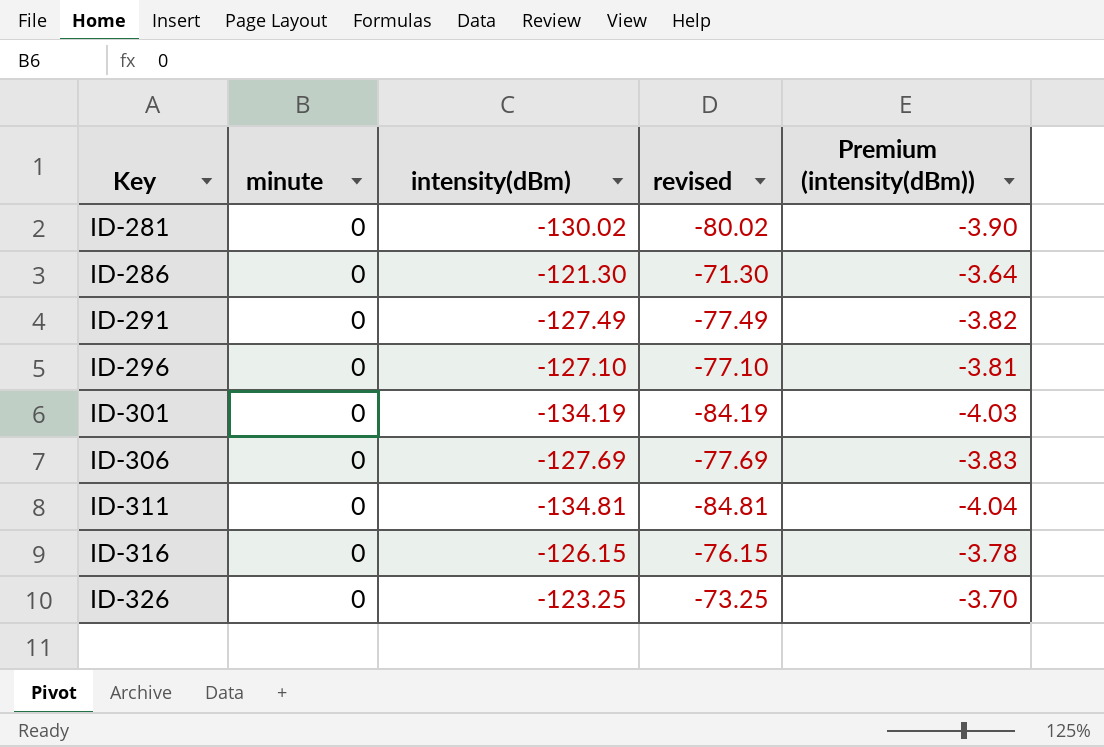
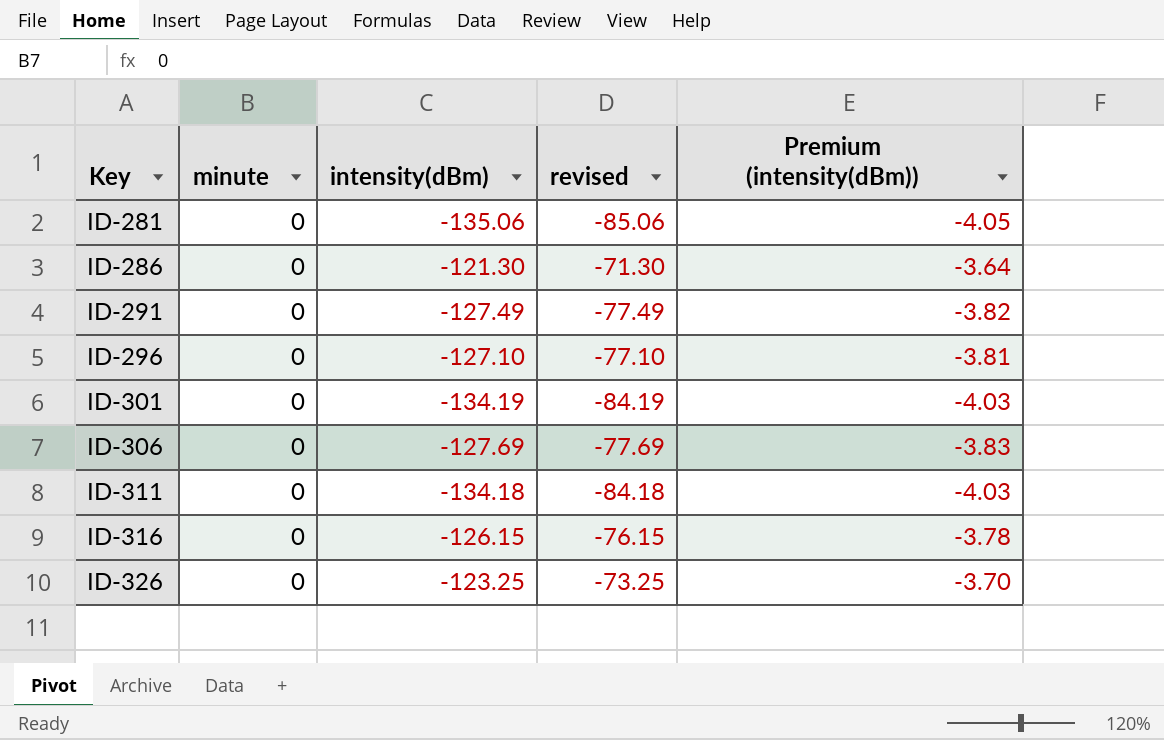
ID-281 | intensity(dBm): -130.02 -> -135.06
ID-281 | revised: -80.02 -> -85.06
ID-281 | Premium (intensity(dBm)): -3.90 -> -4.05
ID-311 | intensity(dBm): -134.81 -> -134.18
ID-311 | revised: -84.81 -> -84.18
ID-311 | Premium (intensity(dBm)): -4.04 -> -4.03

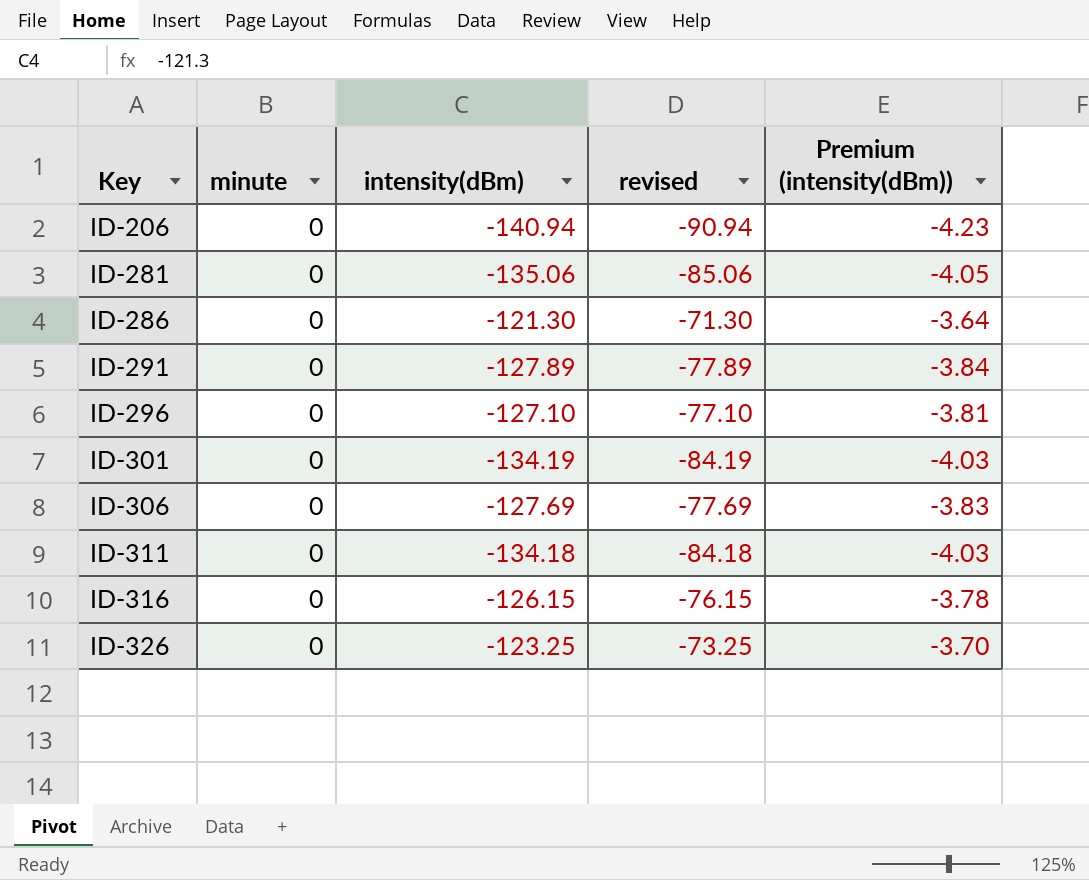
row ID-206: none -> 0 | -140.94 | -90.94 | -4.23
ID-291 | intensity(dBm): -127.49 -> -127.89
ID-291 | revised: -77.49 -> -77.89
ID-291 | Premium (intensity(dBm)): -3.82 -> -3.84

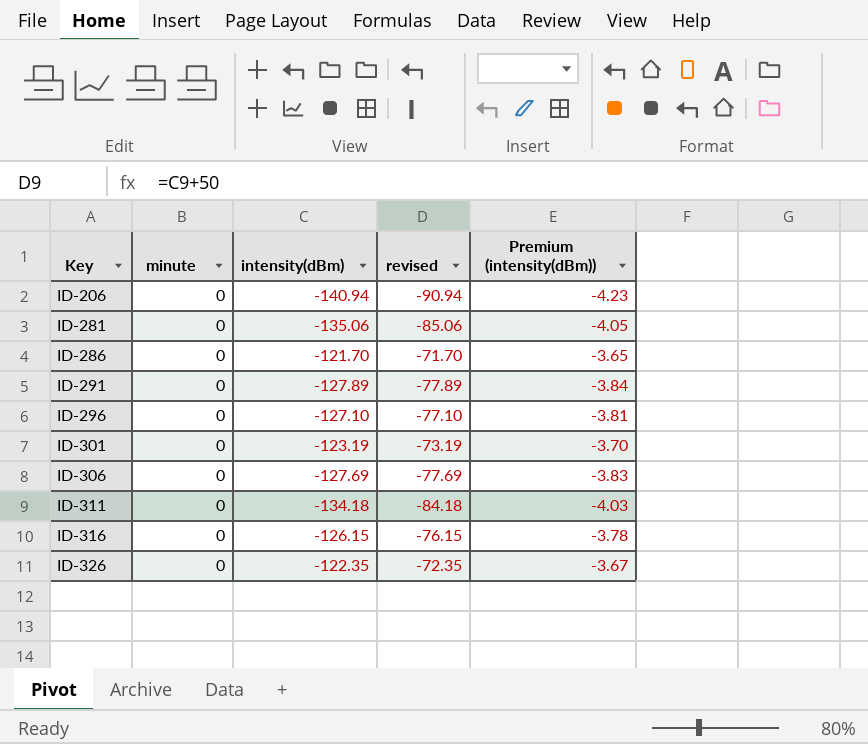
ID-286 | intensity(dBm): -121.30 -> -121.70
ID-286 | revised: -71.30 -> -71.70
ID-286 | Premium (intensity(dBm)): -3.64 -> -3.65
ID-301 | intensity(dBm): -134.19 -> -123.19
ID-301 | revised: -84.19 -> -73.19
ID-301 | Premium (intensity(dBm)): -4.03 -> -3.70
ID-326 | intensity(dBm): -123.25 -> -122.35
ID-326 | revised: -73.25 -> -72.35
ID-326 | Premium (intensity(dBm)): -3.70 -> -3.67

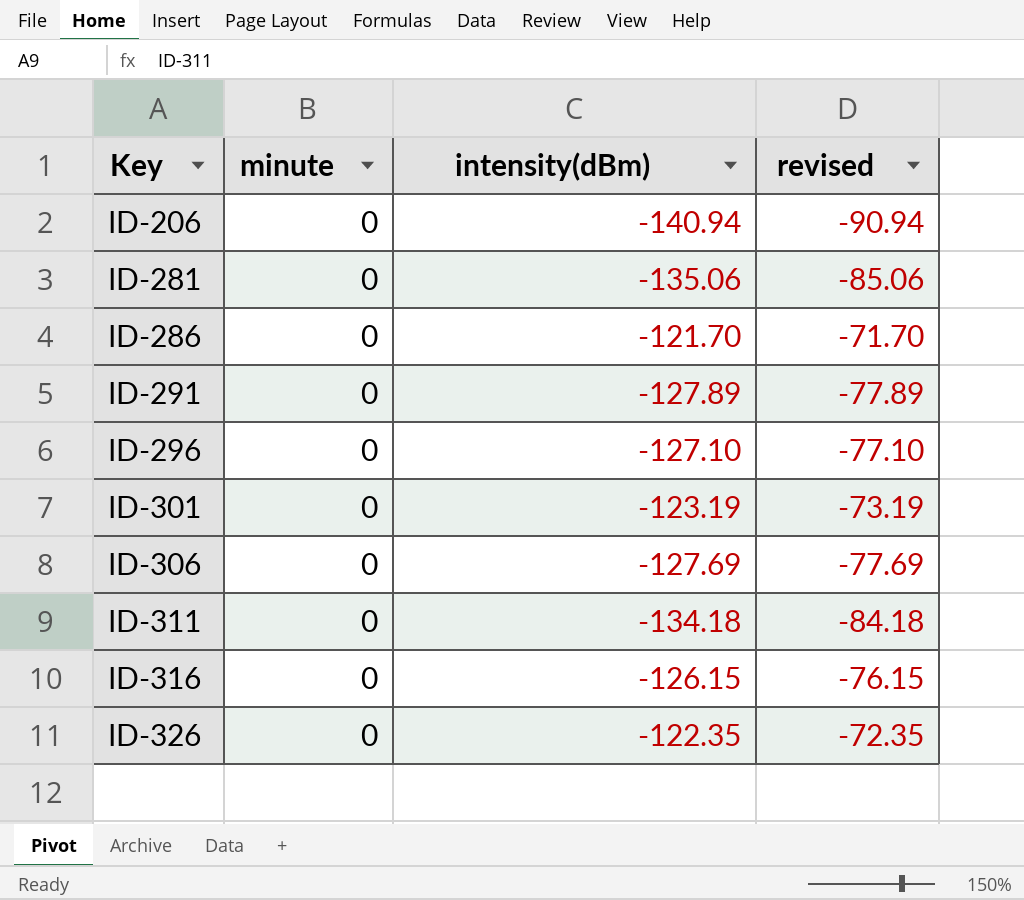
column Premium (intensity(dBm)) | formula: [intensity(dBm)] * 0.03 -> none

